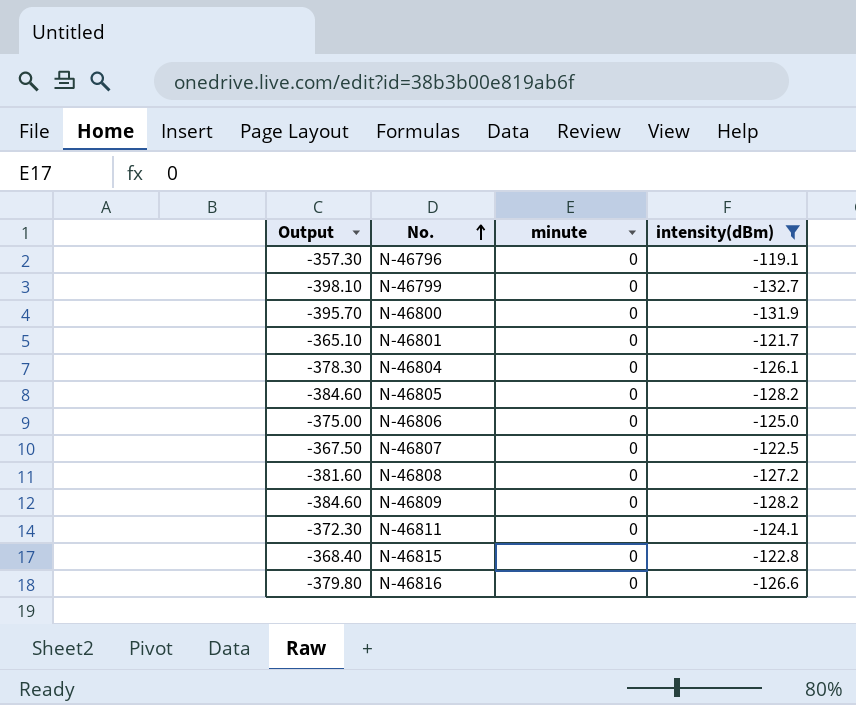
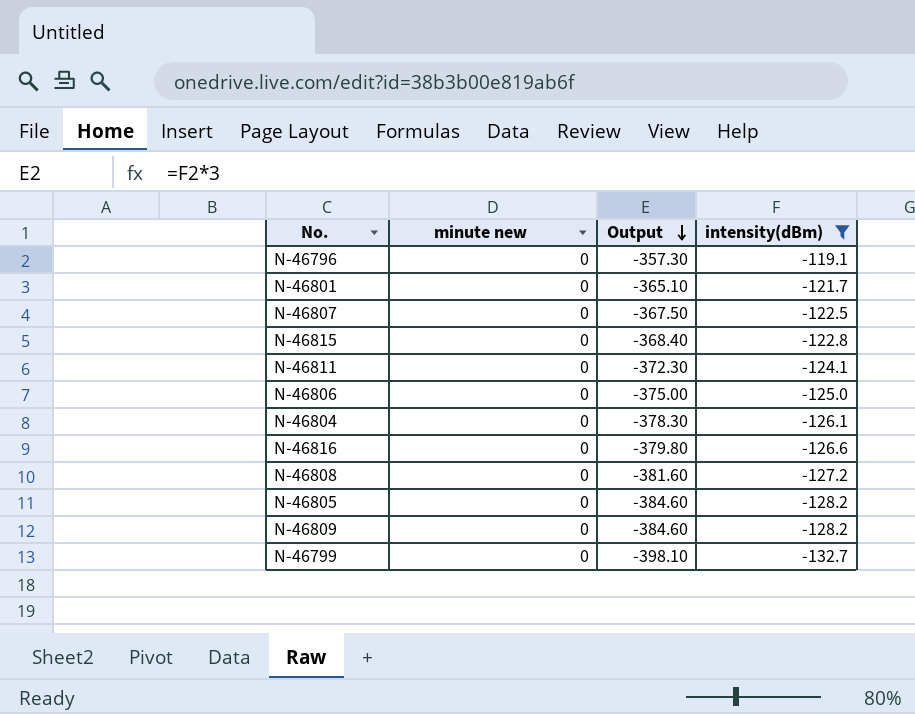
row order: No. ascending -> Output descending
column name: minute -> minute new
column Output | position: 1 -> 3
row N-46800: -395.70 | 0 | -131.9 -> none

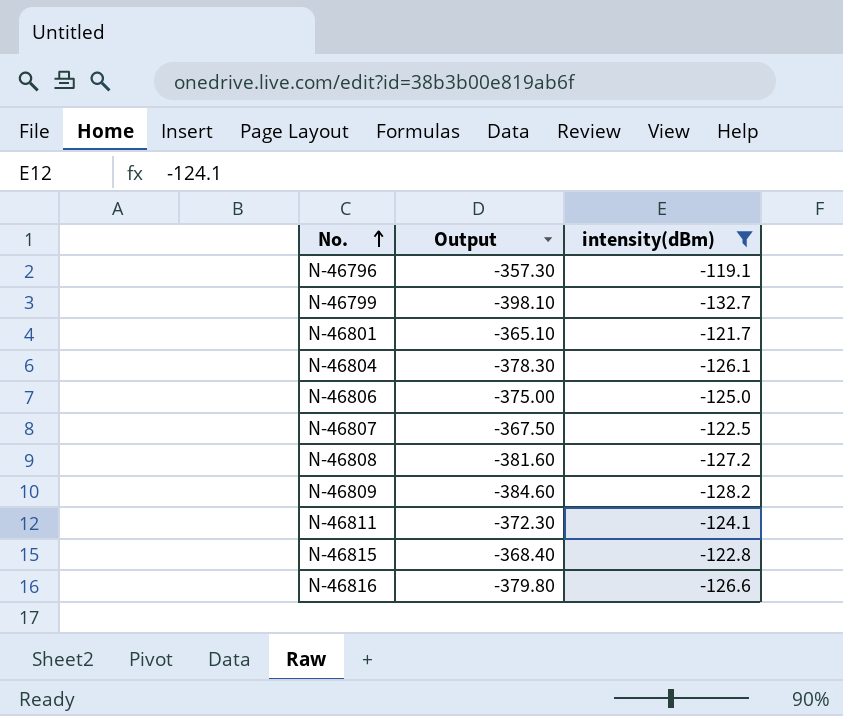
row order: Output descending -> No. ascending
column minute new | position: 2 -> none
row N-46805: 0 | -384.60 | -128.2 -> none

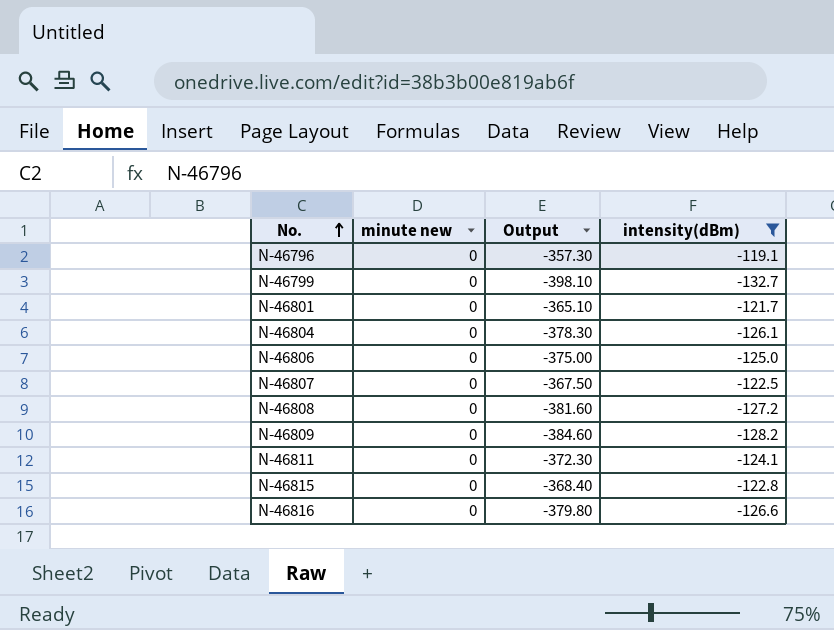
column minute new | position: none -> 2

